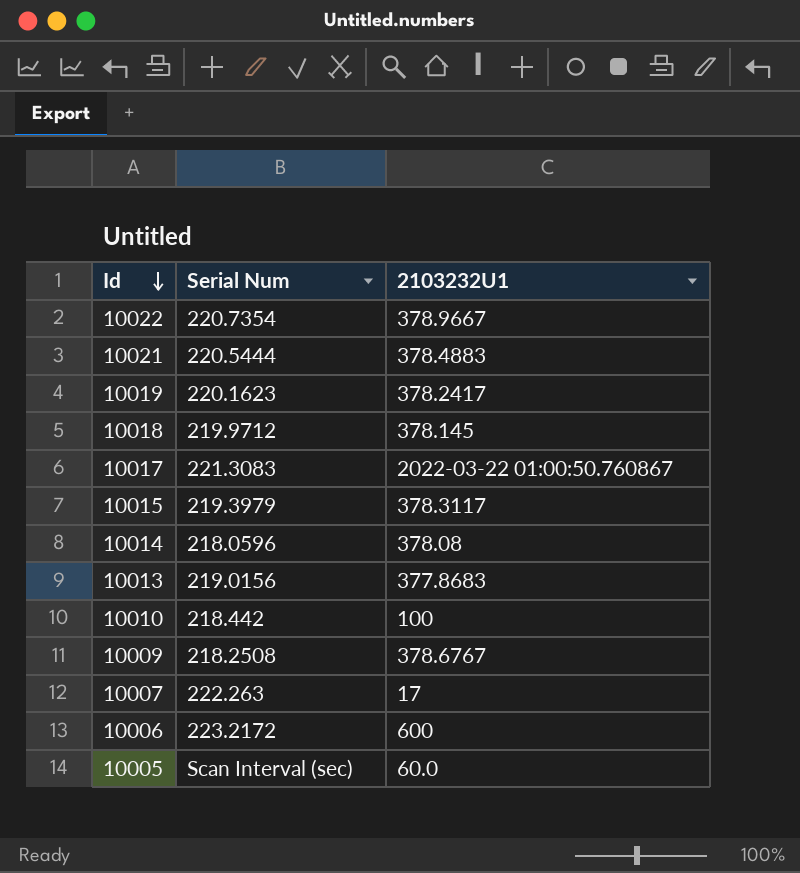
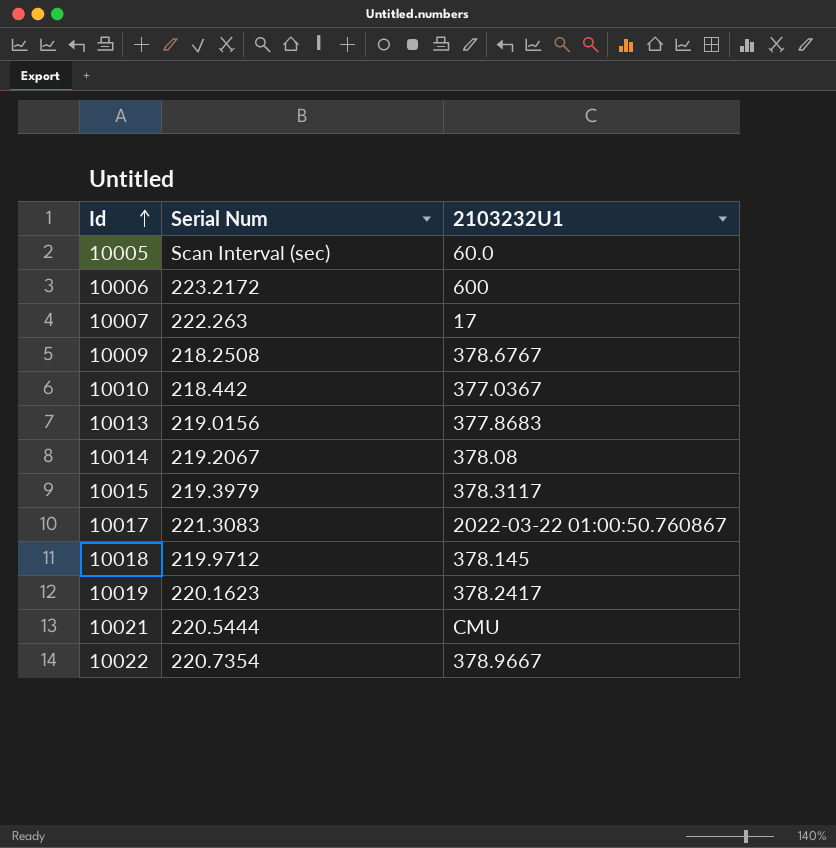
row order: Id descending -> Id ascending
10010 | 2103232U1: 100 -> 377.0367
10014 | Serial Num: 218.0596 -> 219.2067
10021 | 2103232U1: 378.4883 -> CMU

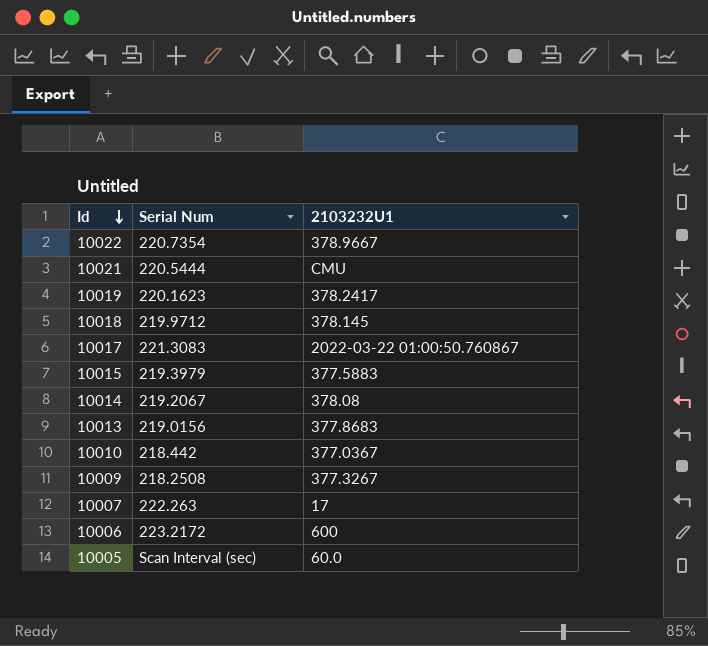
row order: Id ascending -> Id descending
10015 | 2103232U1: 378.3117 -> 377.5883
10009 | 2103232U1: 378.6767 -> 377.3267

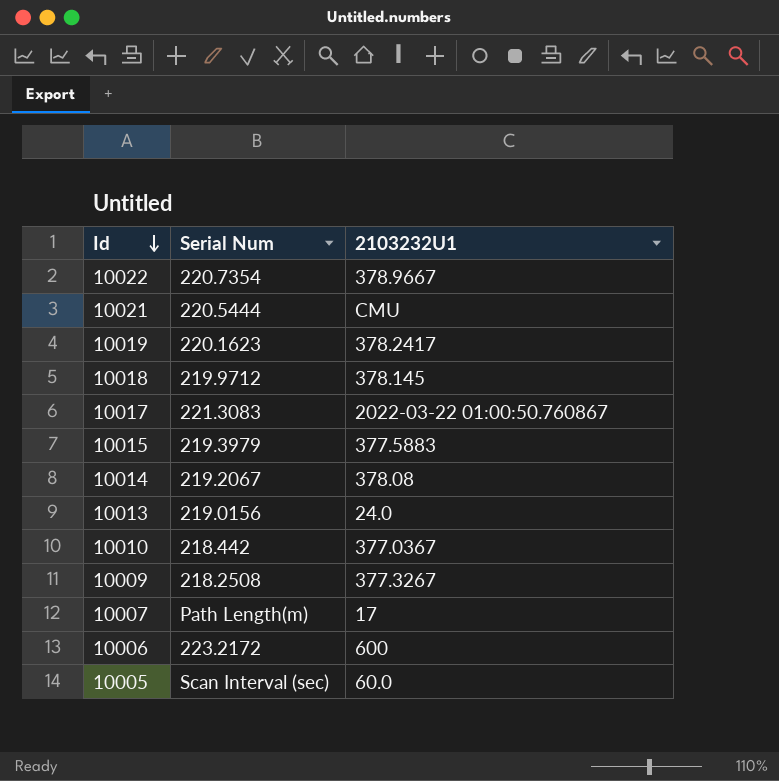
10013 | 2103232U1: 377.8683 -> 24.0
10007 | Serial Num: 222.263 -> Path Length(m)

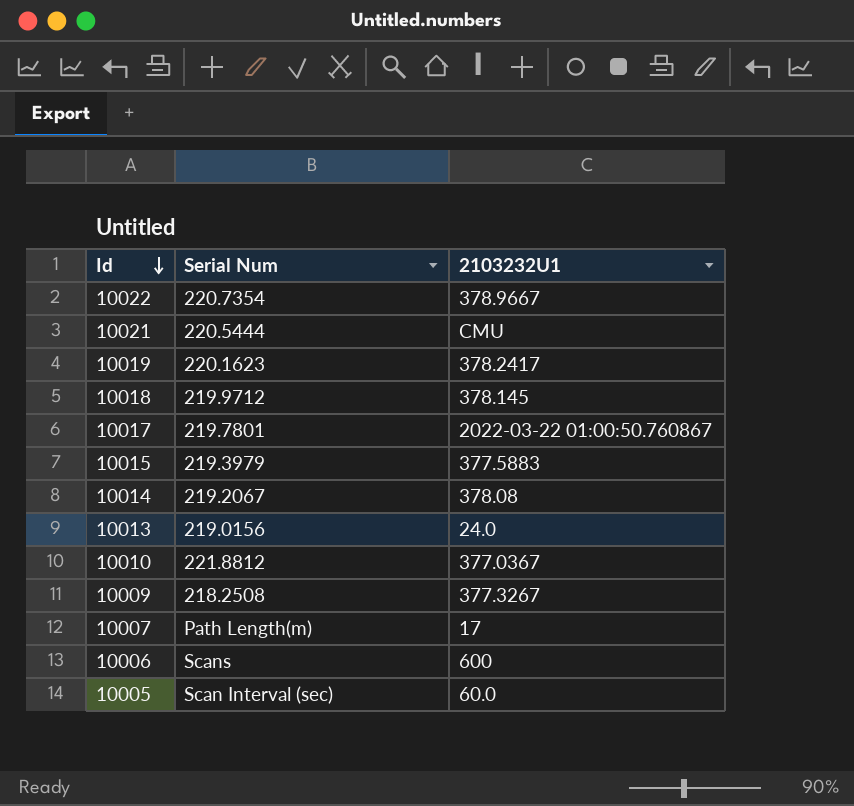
10017 | Serial Num: 221.3083 -> 219.7801
10010 | Serial Num: 218.442 -> 221.8812
10006 | Serial Num: 223.2172 -> Scans

